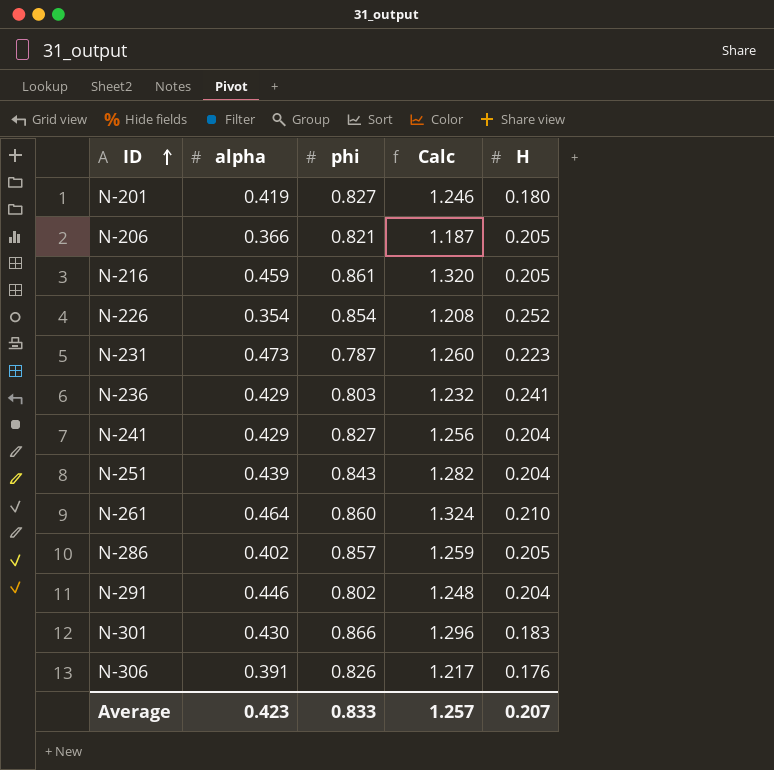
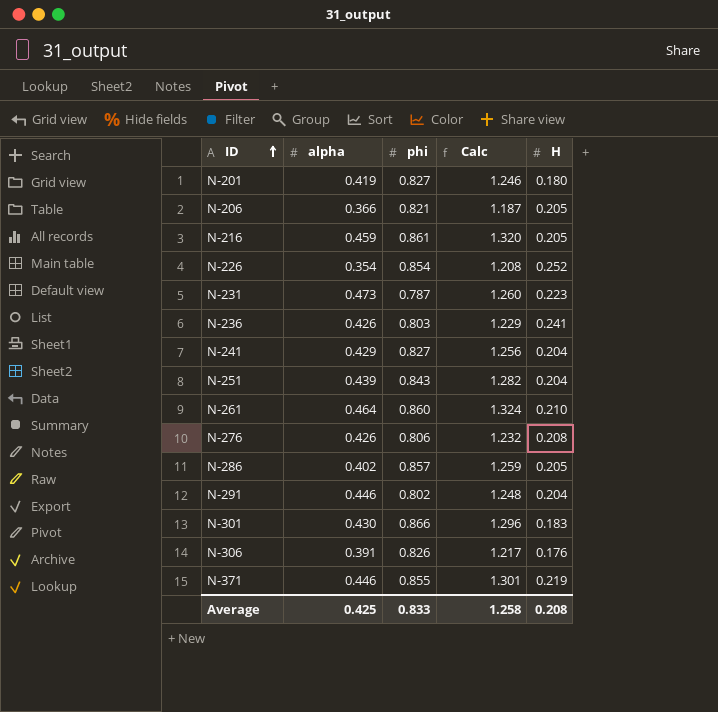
N-236 | alpha: 0.429 -> 0.426
N-236 | Calc: 1.232 -> 1.229
row N-276: none -> 0.426 | 0.806 | 1.232 | 0.208
row N-371: none -> 0.446 | 0.855 | 1.301 | 0.219
Average | alpha: 0.423 -> 0.425
Average | Calc: 1.257 -> 1.258
Average | H: 0.207 -> 0.208

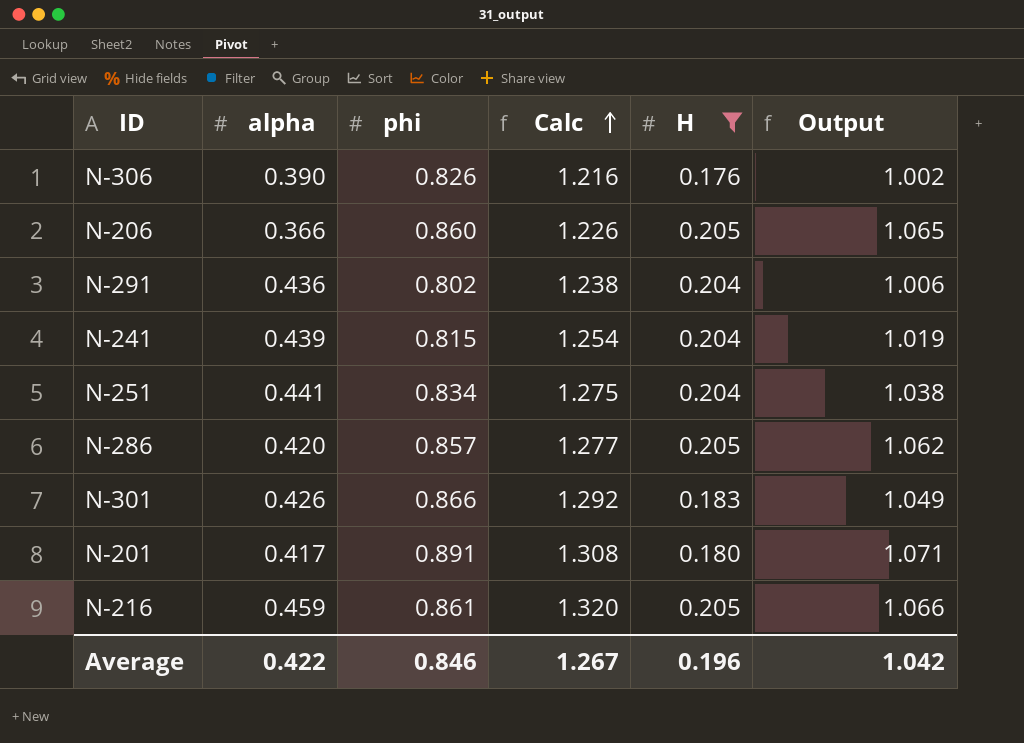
filter: none -> H <= 0.205
row order: ID ascending -> Calc ascending
column Output | formula: none -> [phi] + [H]
N-306 | alpha: 0.391 -> 0.390
N-306 | Calc: 1.217 -> 1.216
N-206 | phi: 0.821 -> 0.860
N-206 | Calc: 1.187 -> 1.226
N-291 | alpha: 0.446 -> 0.436
N-291 | Calc: 1.248 -> 1.238
N-241 | alpha: 0.429 -> 0.439
N-241 | phi: 0.827 -> 0.815
N-241 | Calc: 1.256 -> 1.254
N-251 | alpha: 0.439 -> 0.441
N-251 | phi: 0.843 -> 0.834
N-251 | Calc: 1.282 -> 1.275
N-286 | alpha: 0.402 -> 0.420
N-286 | Calc: 1.259 -> 1.277
N-301 | alpha: 0.430 -> 0.426
N-301 | Calc: 1.296 -> 1.292
N-201 | alpha: 0.419 -> 0.417
N-201 | phi: 0.827 -> 0.891
N-201 | Calc: 1.246 -> 1.308
Average | alpha: 0.425 -> 0.422
Average | phi: 0.833 -> 0.846
Average | Calc: 1.258 -> 1.267
Average | H: 0.208 -> 0.196

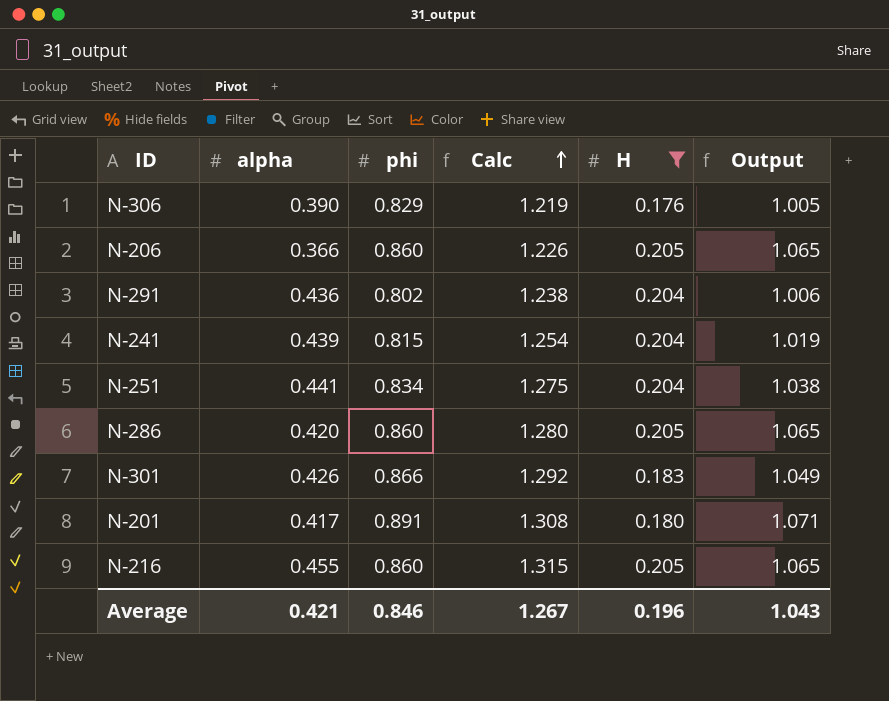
N-306 | phi: 0.826 -> 0.829
N-306 | Calc: 1.216 -> 1.219
N-306 | Output: 1.002 -> 1.005
N-286 | phi: 0.857 -> 0.860
N-286 | Calc: 1.277 -> 1.280
N-286 | Output: 1.062 -> 1.065
N-216 | alpha: 0.459 -> 0.455
N-216 | phi: 0.861 -> 0.860
N-216 | Calc: 1.320 -> 1.315
N-216 | Output: 1.066 -> 1.065
Average | alpha: 0.422 -> 0.421
Average | Output: 1.042 -> 1.043

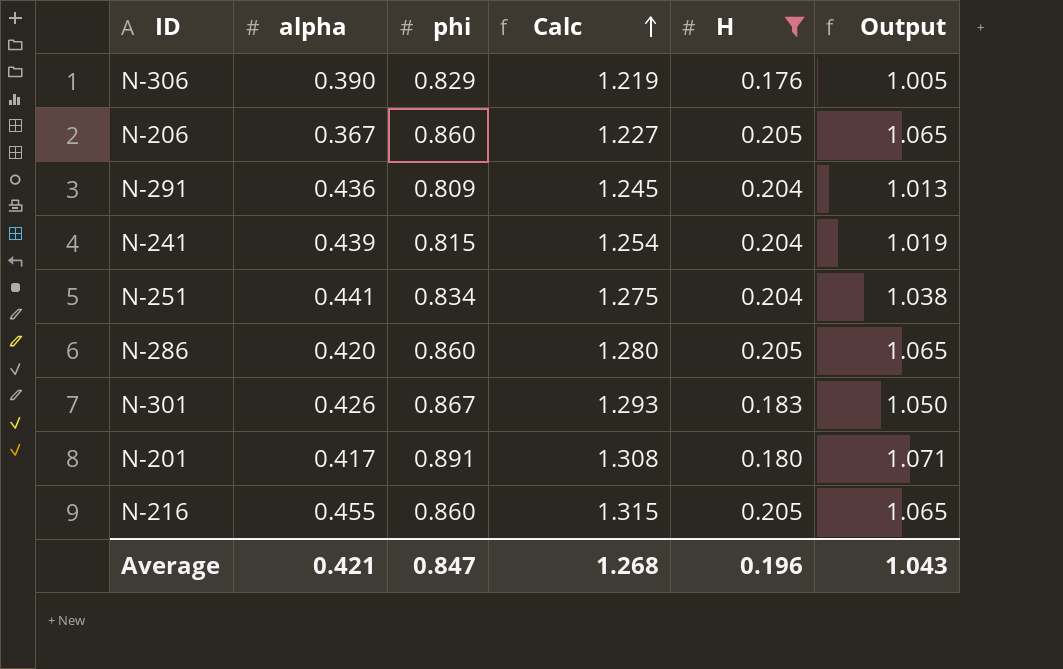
N-206 | alpha: 0.366 -> 0.367
N-206 | Calc: 1.226 -> 1.227
N-291 | phi: 0.802 -> 0.809
N-291 | Calc: 1.238 -> 1.245
N-291 | Output: 1.006 -> 1.013
N-301 | phi: 0.866 -> 0.867
N-301 | Calc: 1.292 -> 1.293
N-301 | Output: 1.049 -> 1.050
Average | phi: 0.846 -> 0.847
Average | Calc: 1.267 -> 1.268

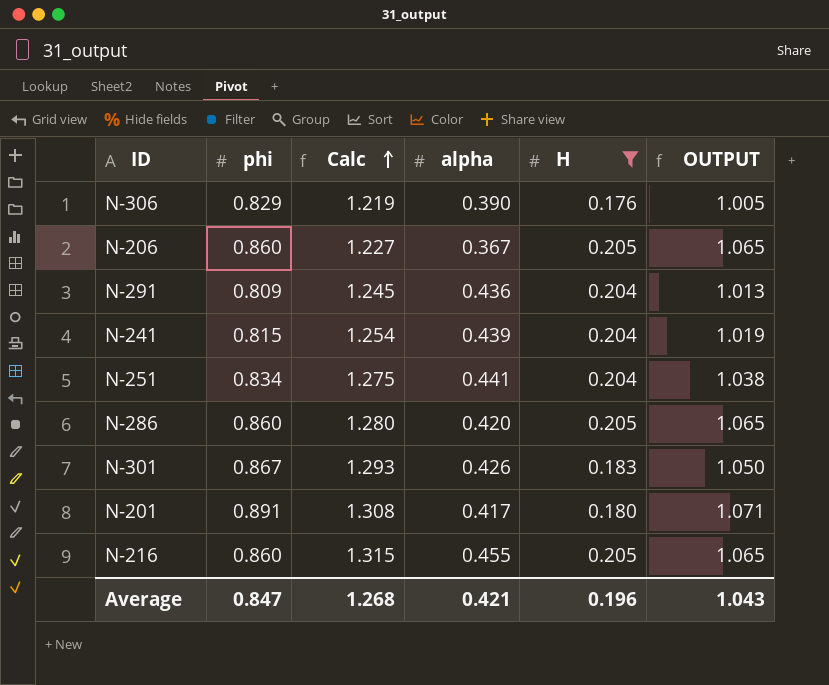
column alpha | position: 2 -> 4
column name: Output -> OUTPUT

